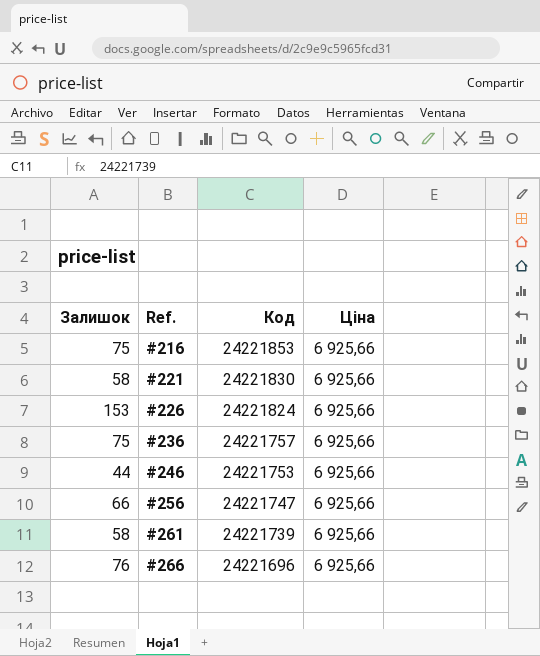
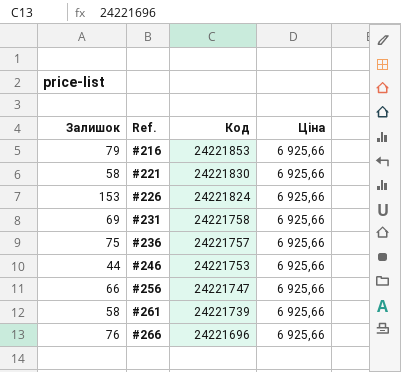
#216 | Залишок: 75 -> 79
row #231: none -> 69 | 24221758 | 6 925,66

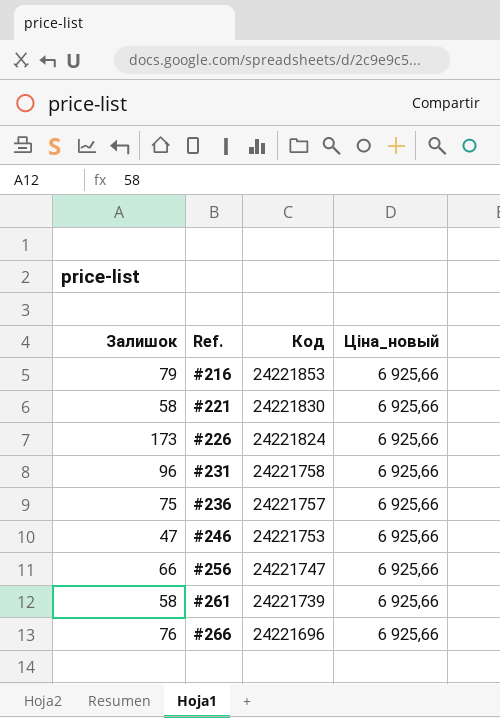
column name: Ціна -> Ціна_новый
#226 | Залишок: 153 -> 173
#231 | Залишок: 69 -> 96
#246 | Залишок: 44 -> 47

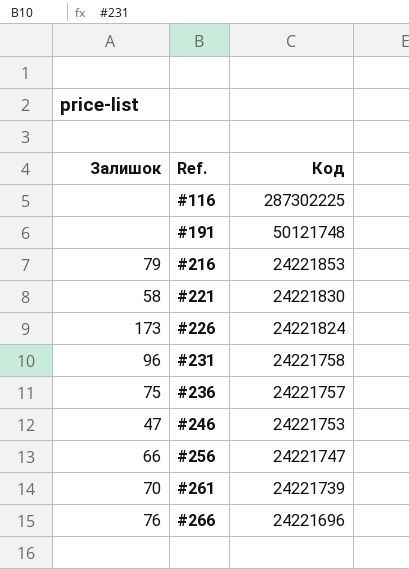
column Ціна_новый | position: 4 -> none
row #116: none -> none | 287302225
row #191: none -> none | 50121748
#261 | Залишок: 58 -> 70

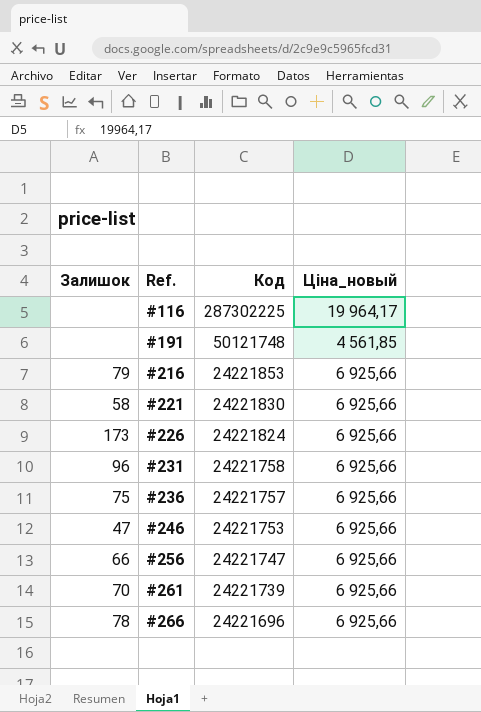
column Ціна_новый | position: none -> 4
#266 | Залишок: 76 -> 78

